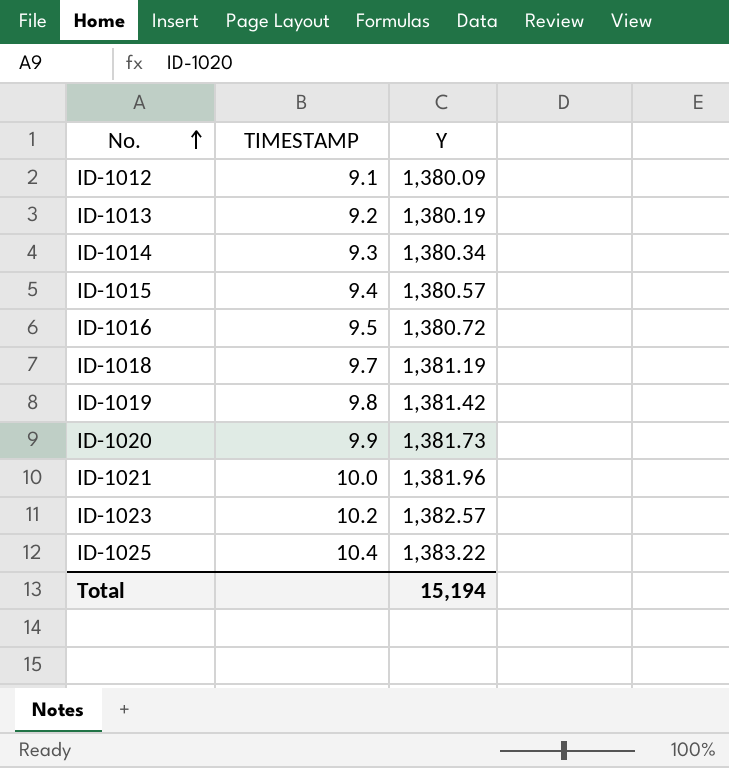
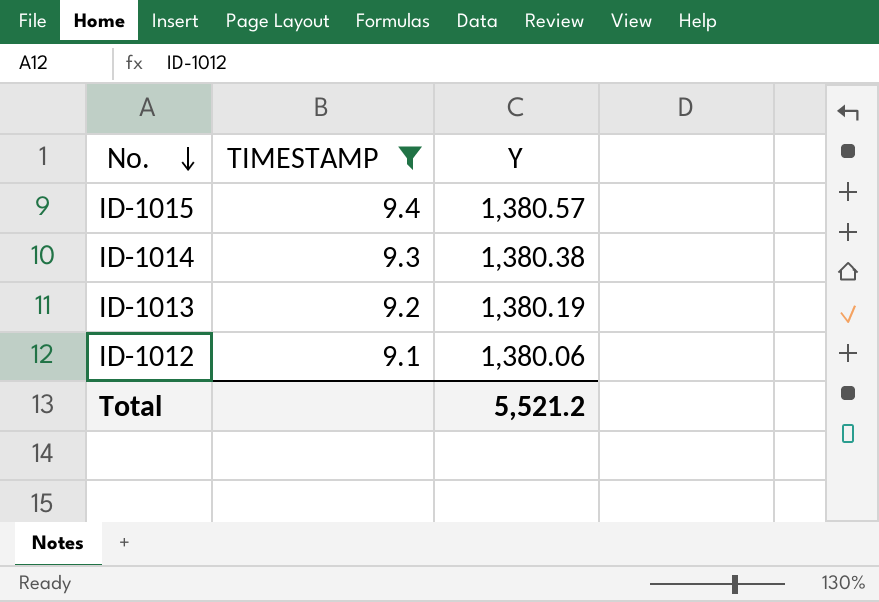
filter: none -> TIMESTAMP <= 9.4
row order: No. ascending -> No. descending
ID-1014 | Y: 1,380.34 -> 1,380.38
ID-1012 | Y: 1,380.09 -> 1,380.06
Total | Y: 15,194 -> 5,521.2

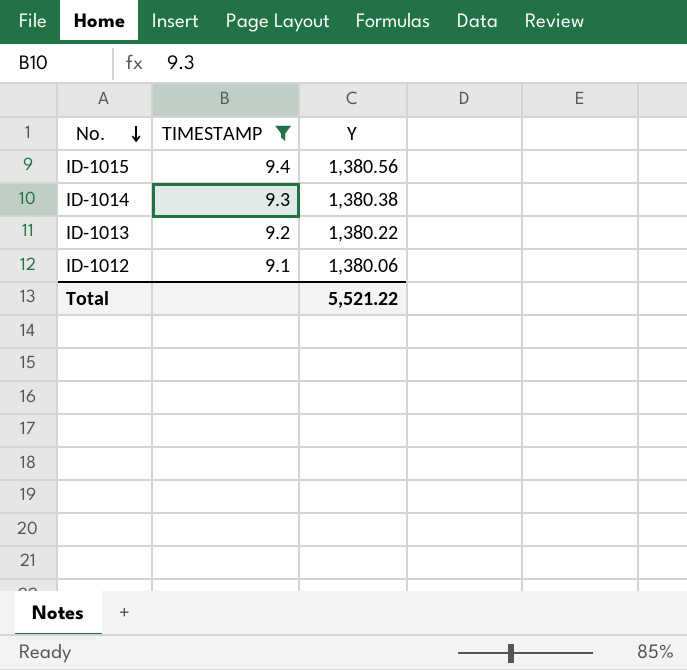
ID-1015 | Y: 1,380.57 -> 1,380.56
ID-1013 | Y: 1,380.19 -> 1,380.22
Total | Y: 5,521.2 -> 5,521.22

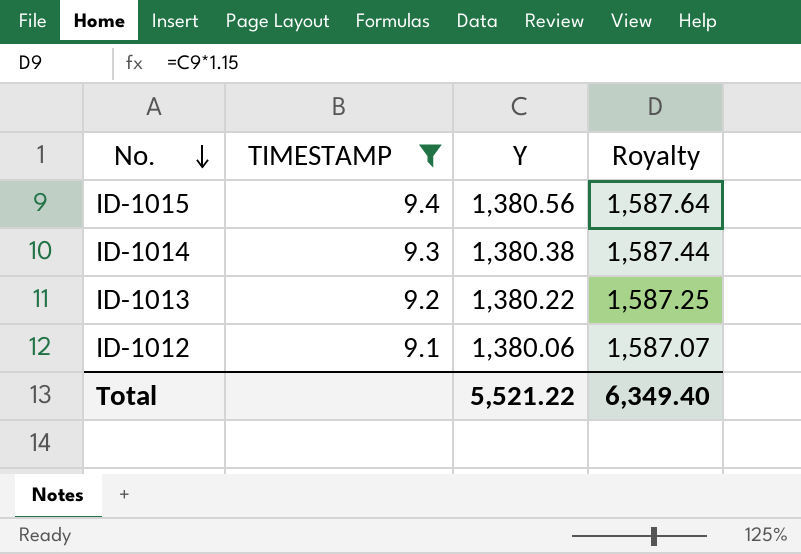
column Royalty | formula: none -> [Y] * 1.15

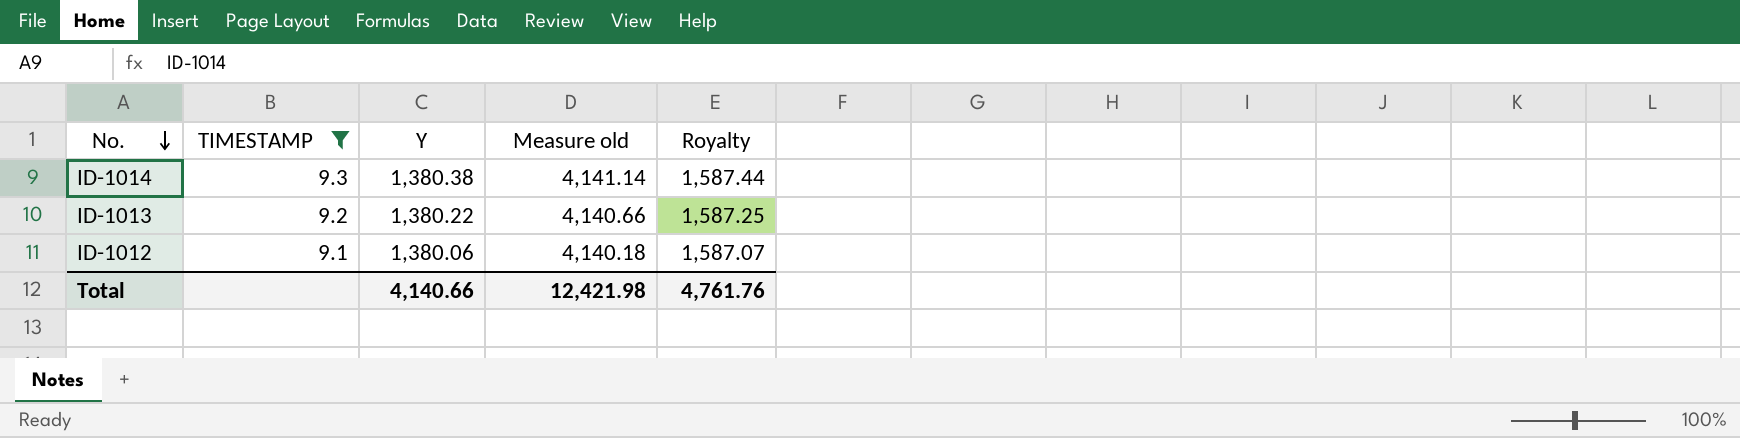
column Measure old | formula: none -> [Y] * 3
row ID-1015: 9.4 | 1,380.56 | 1,587.64 -> none
Total | Y: 5,521.22 -> 4,140.66
Total | Royalty: 6,349.40 -> 4,761.76

